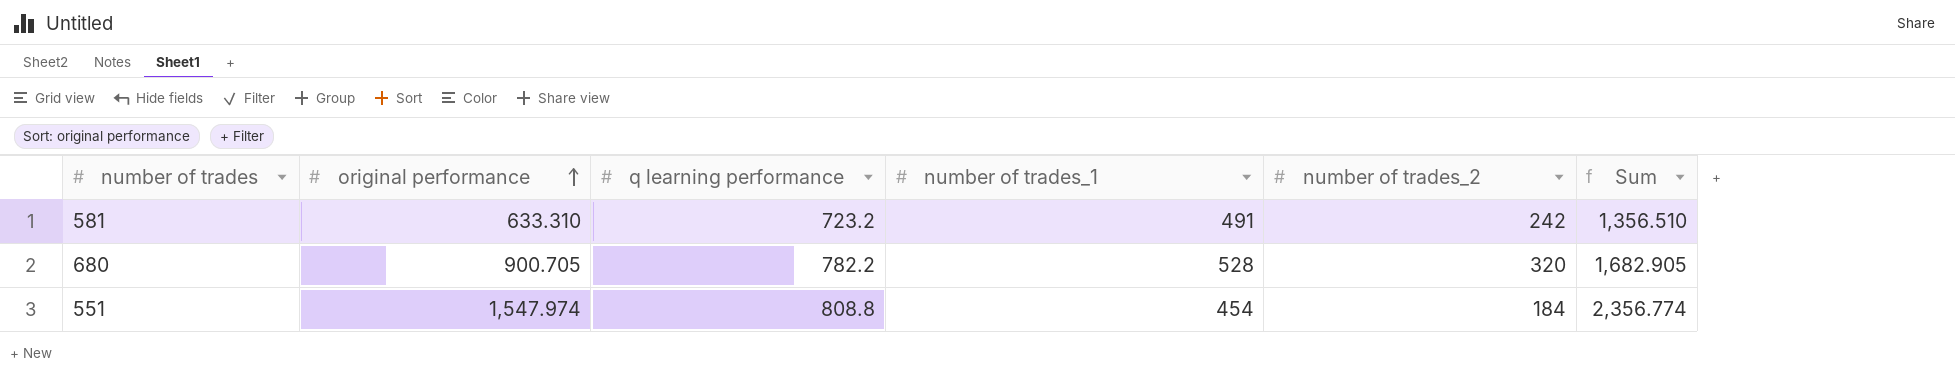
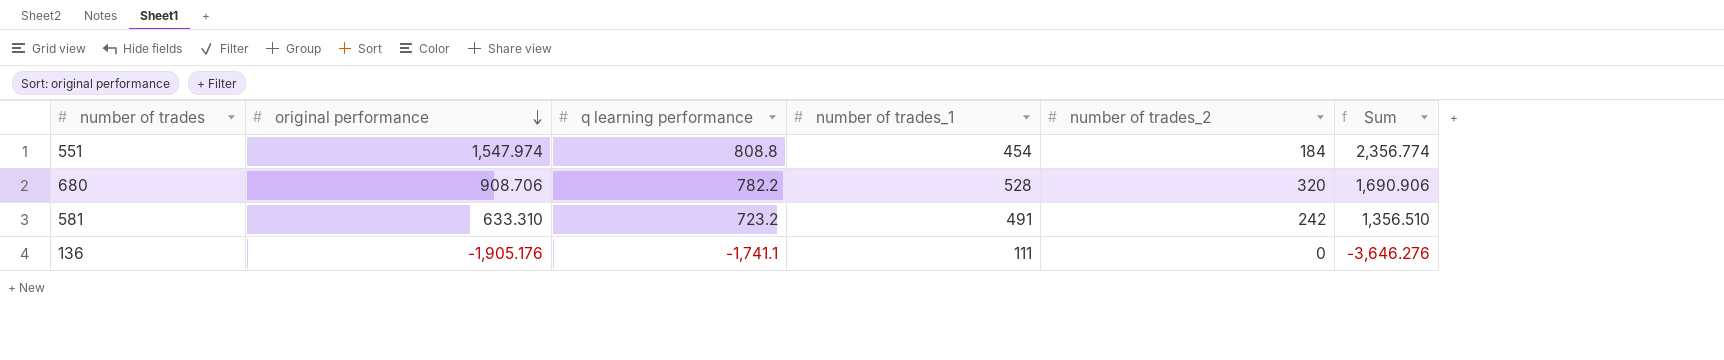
row order: original performance ascending -> original performance descending
680 | original performance: 900.705 -> 908.706
680 | Sum: 1,682.905 -> 1,690.906
row 136: none -> -1,905.176 | -1,741.1 | 111 | 0 | -3,646.276

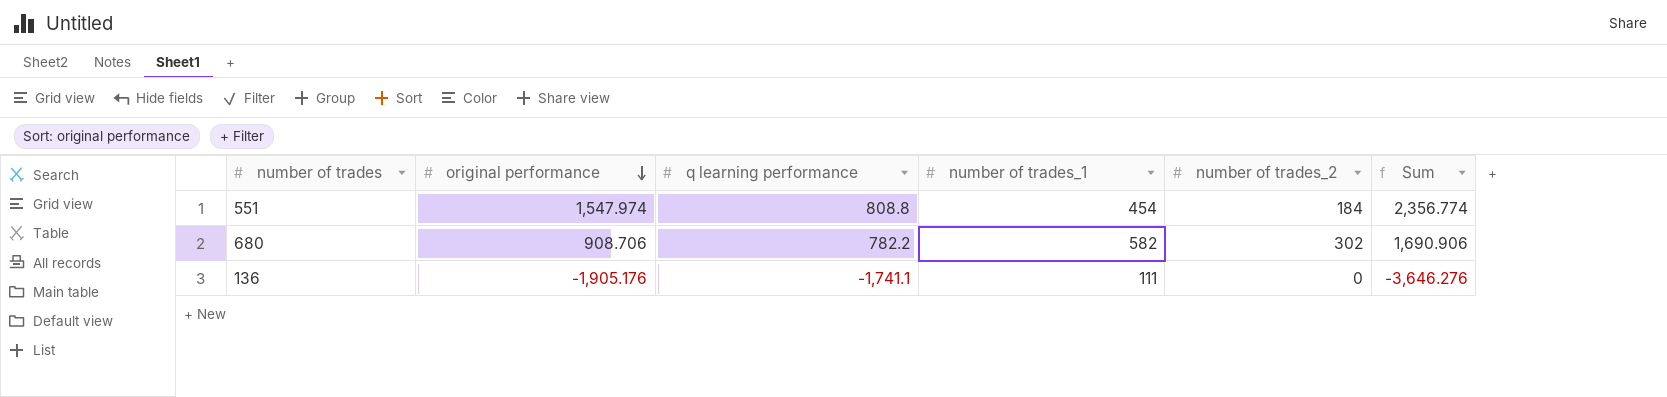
row 581: 633.310 | 723.2 | 491 | 242 | 1,356.510 -> none
680 | number of trades_1: 528 -> 582
680 | number of trades_2: 320 -> 302

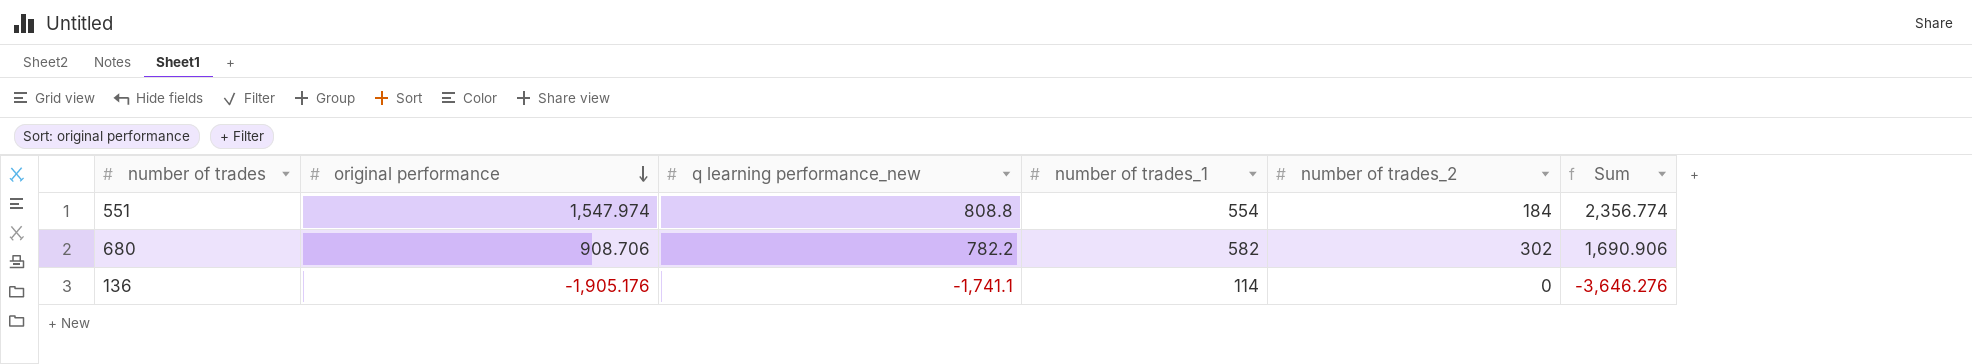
column name: q learning performance -> q learning performance_new
551 | number of trades_1: 454 -> 554
136 | number of trades_1: 111 -> 114

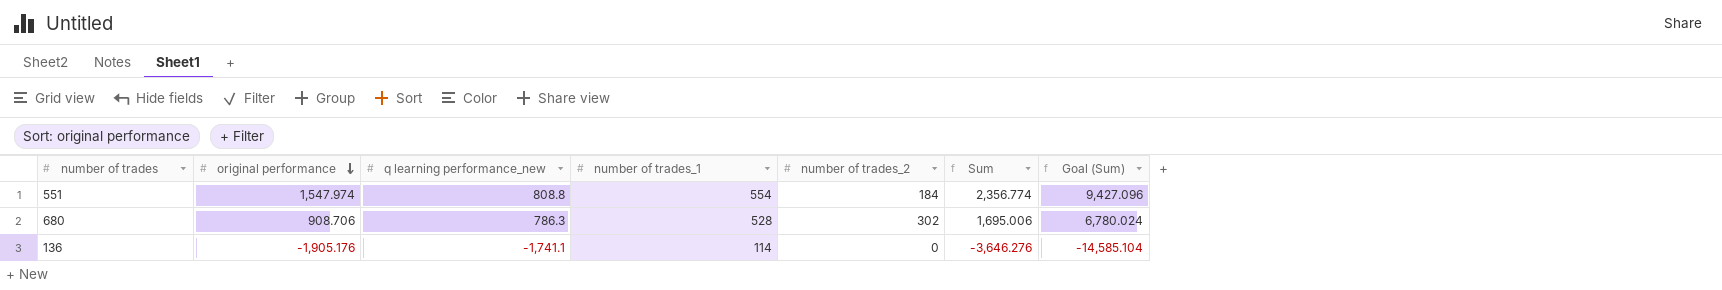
column Goal (Sum) | formula: none -> [Sum] * 4
680 | q learning performance_new: 782.2 -> 786.3
680 | number of trades_1: 582 -> 528
680 | Sum: 1,690.906 -> 1,695.006

